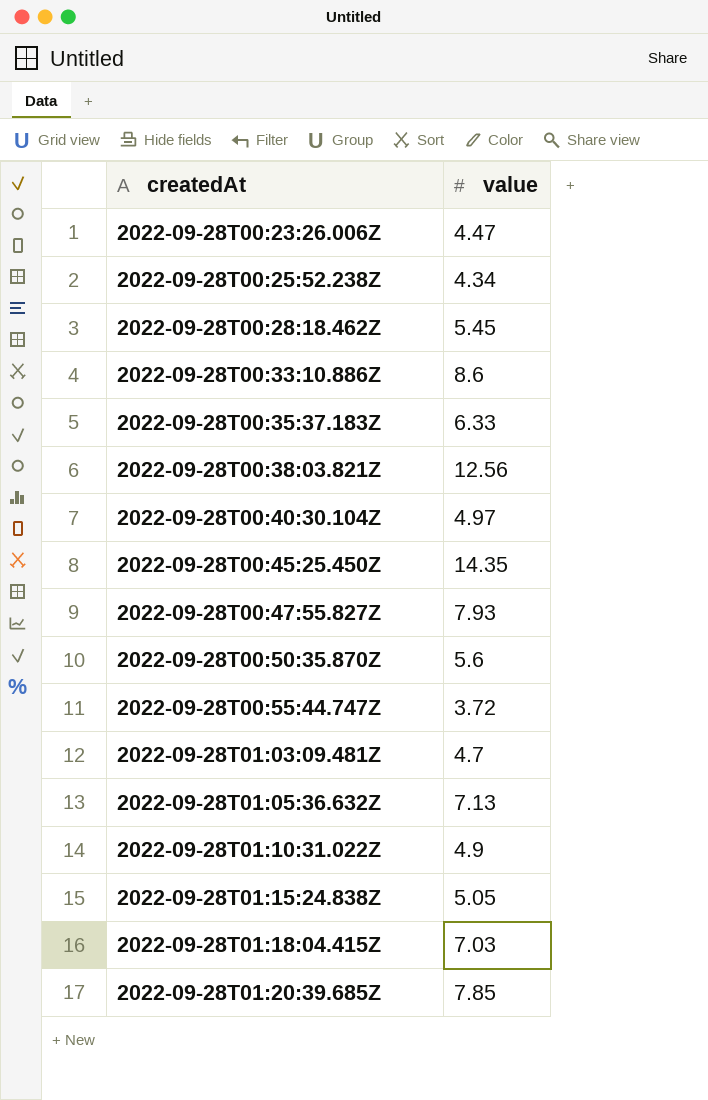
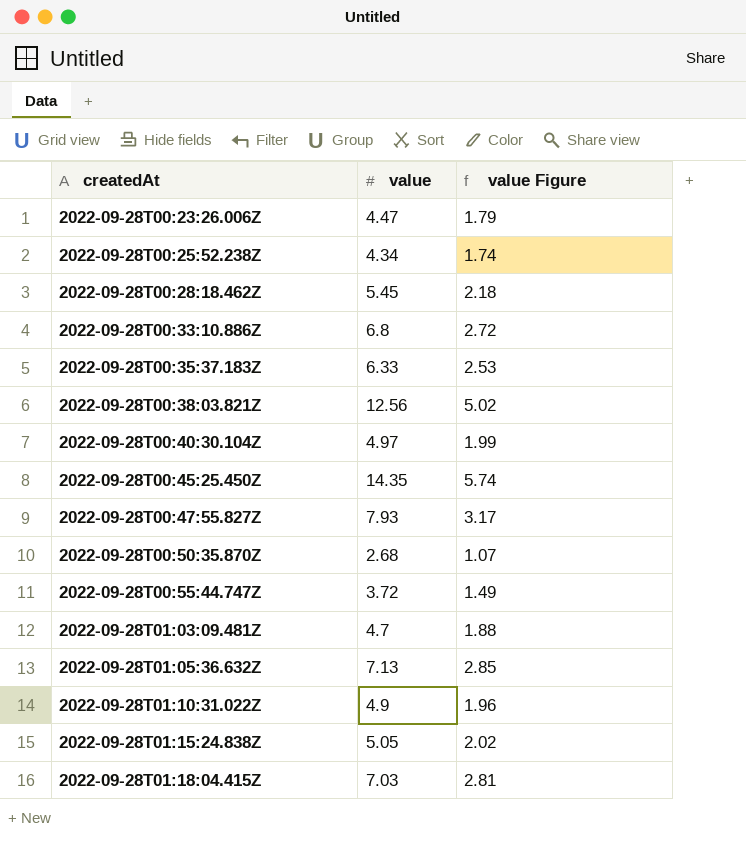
column value Figure | formula: none -> [value] * 0.4
row 2022-09-28T01:20:39.685Z: 7.85 -> none
2022-09-28T00:33:10.886Z | value: 8.6 -> 6.8
2022-09-28T00:50:35.870Z | value: 5.6 -> 2.68

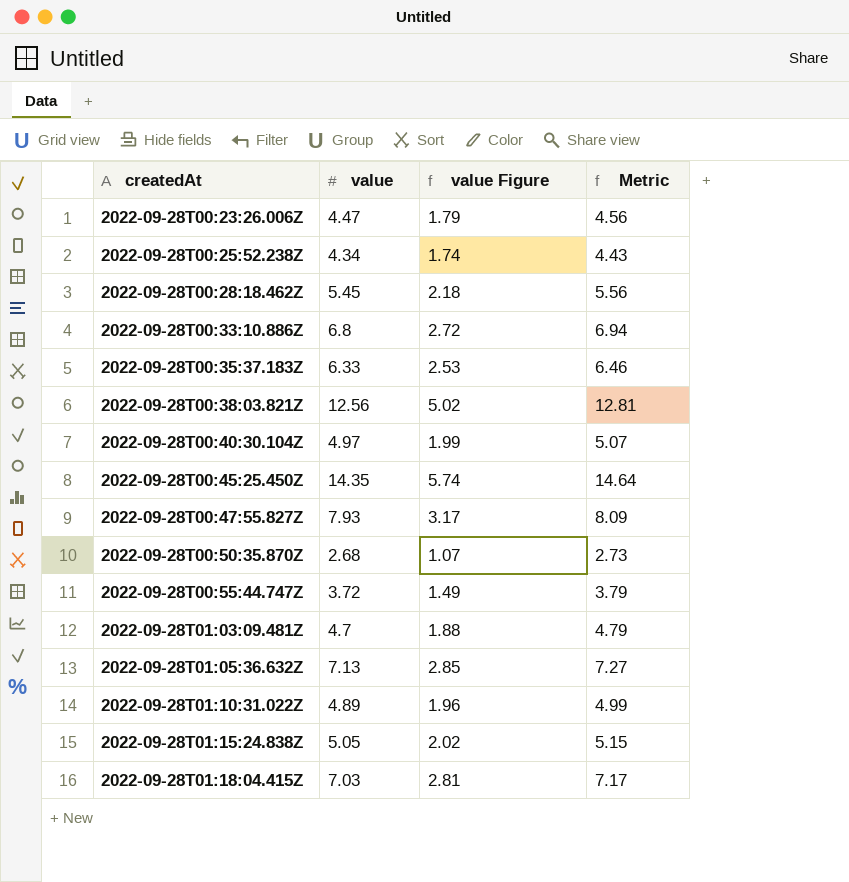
column Metric | formula: none -> [value] * 1.02
2022-09-28T01:10:31.022Z | value: 4.9 -> 4.89

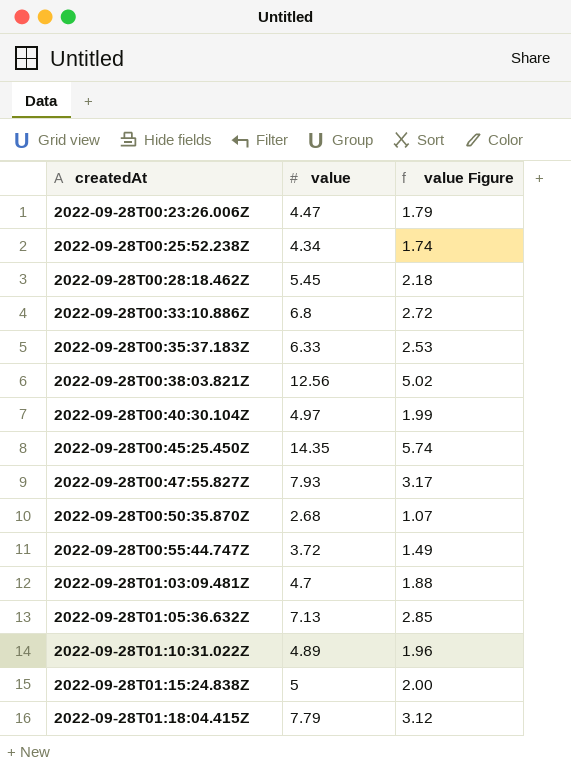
column Metric | formula: [value] * 1.02 -> none
2022-09-28T01:15:24.838Z | value: 5.05 -> 5
2022-09-28T01:15:24.838Z | value Figure: 2.02 -> 2.00
2022-09-28T01:18:04.415Z | value: 7.03 -> 7.79
2022-09-28T01:18:04.415Z | value Figure: 2.81 -> 3.12

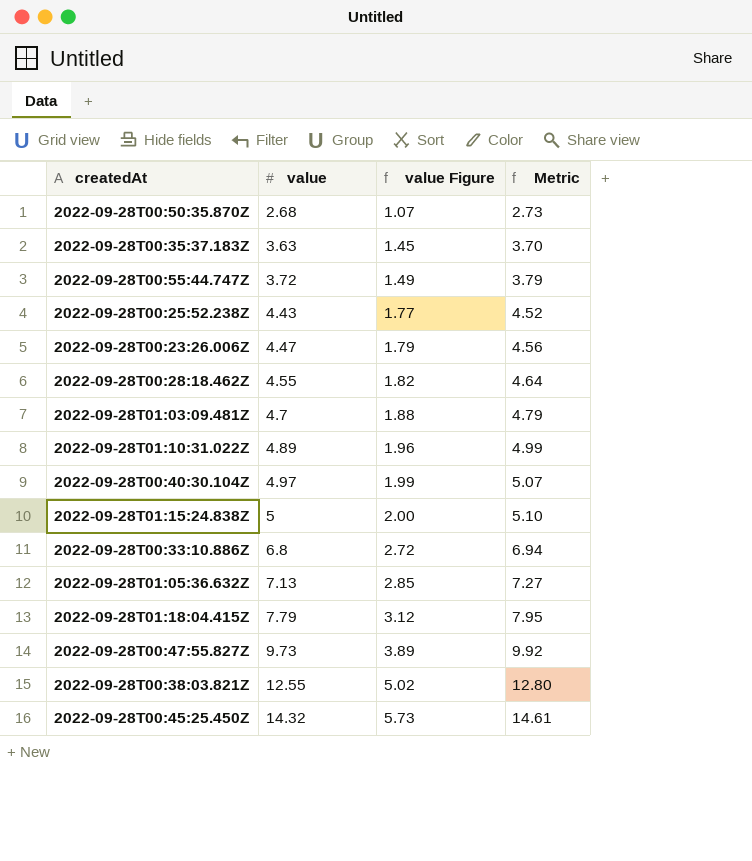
row order: createdAt ascending -> value ascending
column Metric | formula: none -> [value] * 1.02
2022-09-28T00:35:37.183Z | value: 6.33 -> 3.63
2022-09-28T00:35:37.183Z | value Figure: 2.53 -> 1.45
2022-09-28T00:25:52.238Z | value: 4.34 -> 4.43
2022-09-28T00:25:52.238Z | value Figure: 1.74 -> 1.77
2022-09-28T00:28:18.462Z | value: 5.45 -> 4.55
2022-09-28T00:28:18.462Z | value Figure: 2.18 -> 1.82
2022-09-28T00:47:55.827Z | value: 7.93 -> 9.73
2022-09-28T00:47:55.827Z | value Figure: 3.17 -> 3.89
2022-09-28T00:38:03.821Z | value: 12.56 -> 12.55
2022-09-28T00:45:25.450Z | value: 14.35 -> 14.32
2022-09-28T00:45:25.450Z | value Figure: 5.74 -> 5.73

